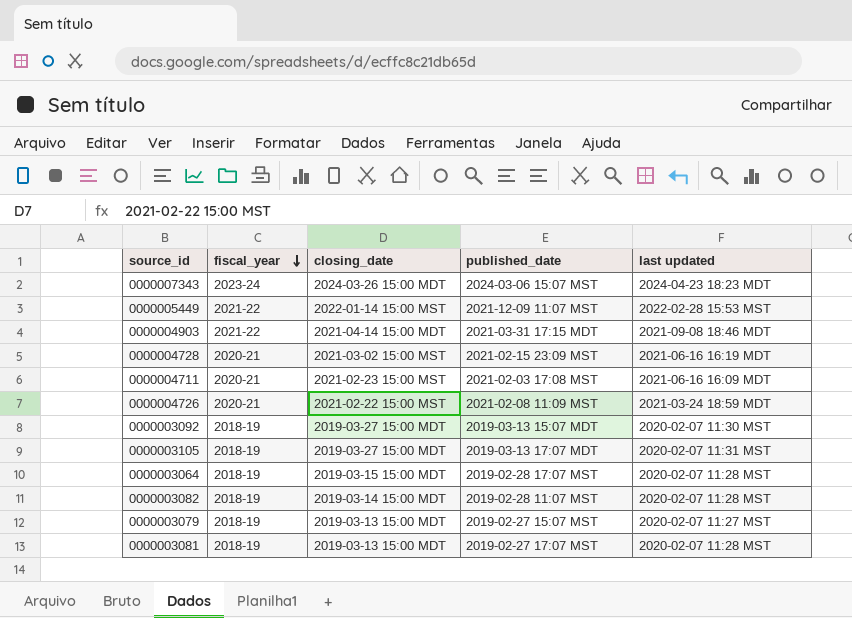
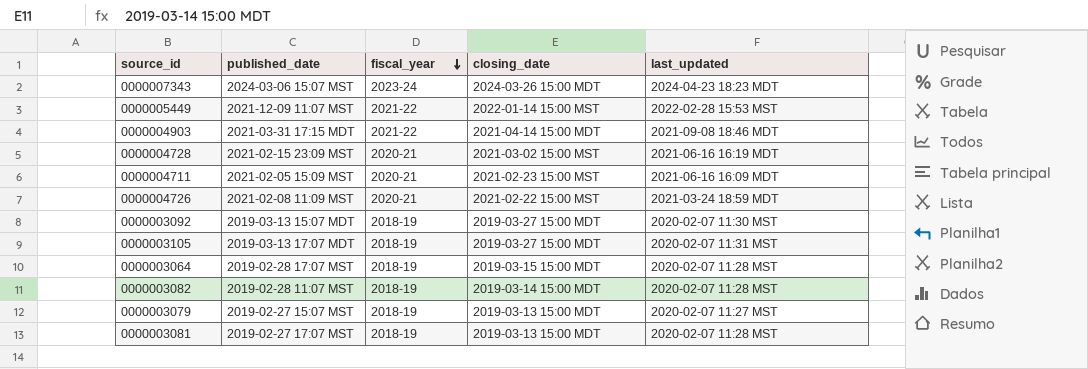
column published_date | position: 4 -> 2
column name: last updated -> last_updated
0000004711 | published_date: 2021-02-03 17:08 MST -> 2021-02-05 15:09 MST

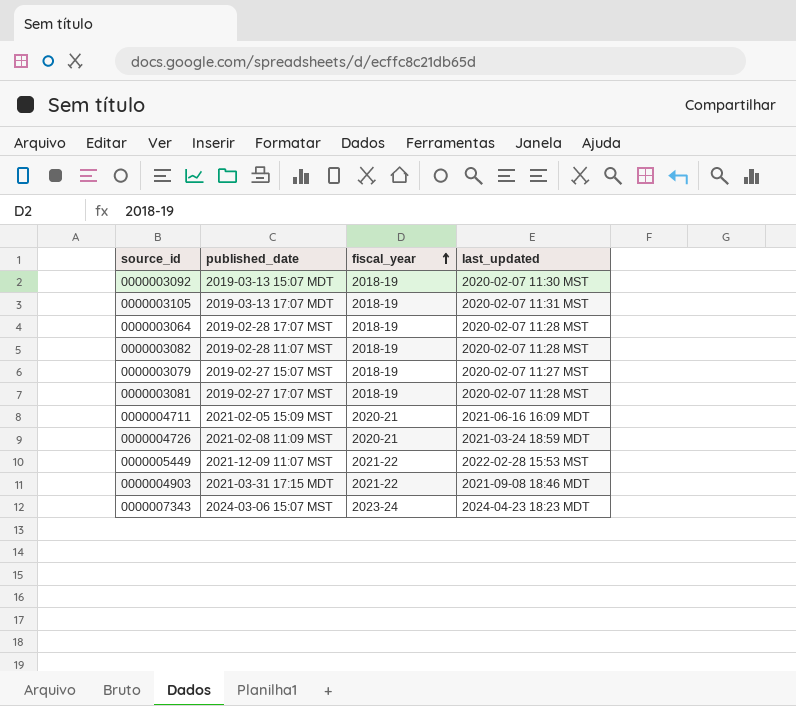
row order: fiscal_year descending -> fiscal_year ascending
column closing_date | position: 4 -> none
row 0000004728: 2021-02-15 23:09 MST | 2020-21 | 2021-03-02 15:00 MST | 2021-06-16 16:19 MDT -> none

